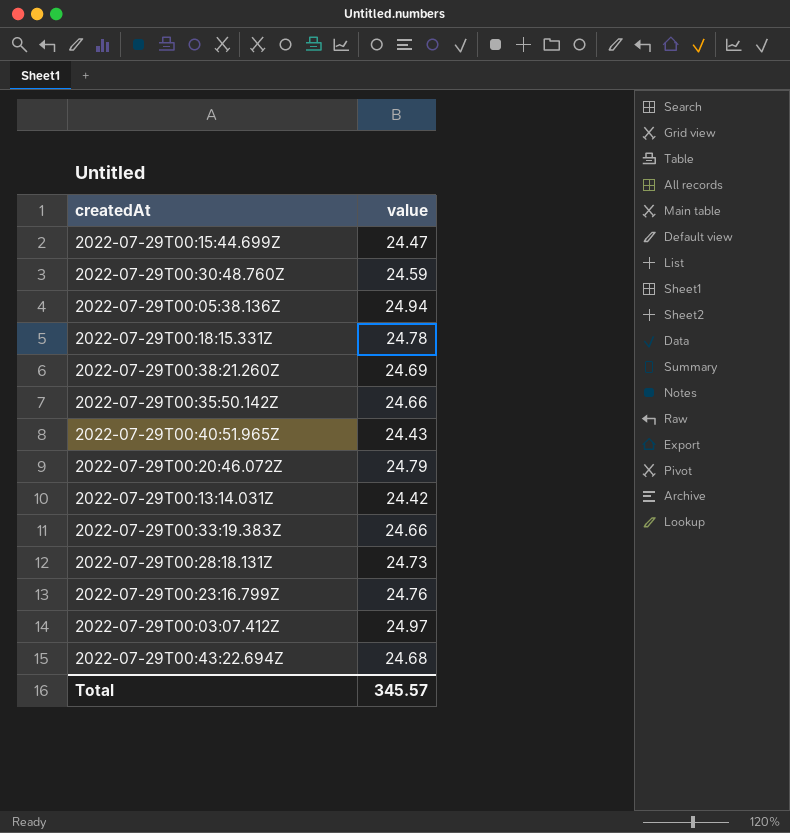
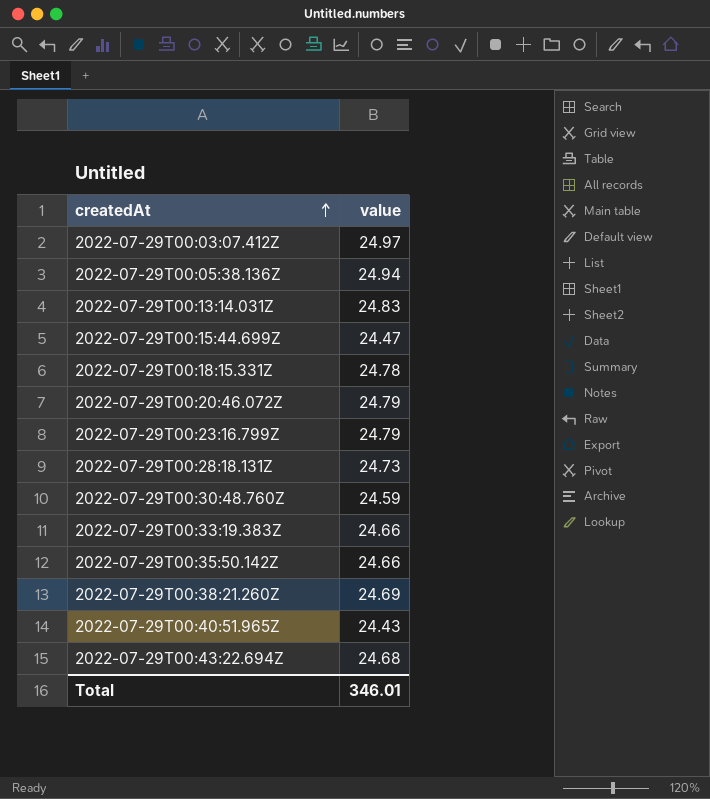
row order: none -> createdAt ascending
2022-07-29T00:13:14.031Z | value: 24.42 -> 24.83
2022-07-29T00:23:16.799Z | value: 24.76 -> 24.79
Total | value: 345.57 -> 346.01

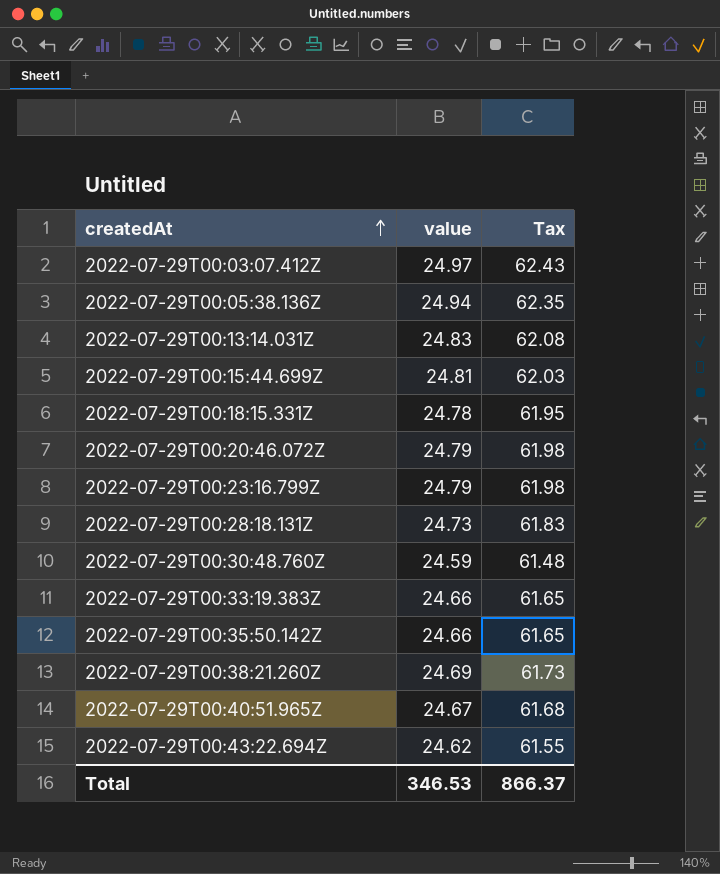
column Tax | formula: none -> [value] * 2.5
2022-07-29T00:15:44.699Z | value: 24.47 -> 24.81
2022-07-29T00:40:51.965Z | value: 24.43 -> 24.67
2022-07-29T00:43:22.694Z | value: 24.68 -> 24.62
Total | value: 346.01 -> 346.53

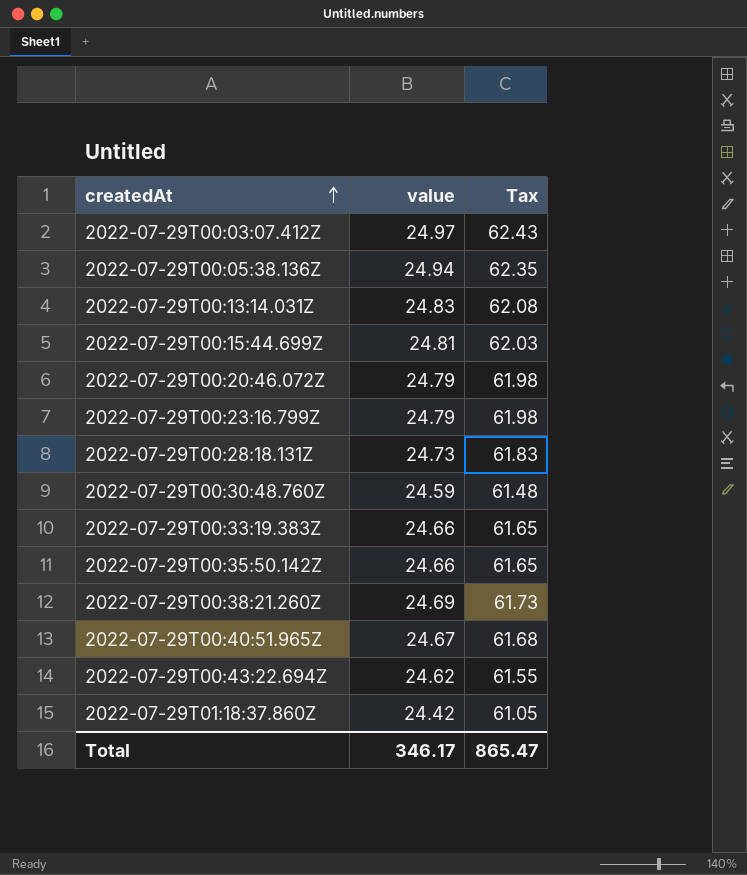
row 2022-07-29T00:18:15.331Z: 24.78 | 61.95 -> none
row 2022-07-29T01:18:37.860Z: none -> 24.42 | 61.05
Total | value: 346.53 -> 346.17
Total | Tax: 866.37 -> 865.47

